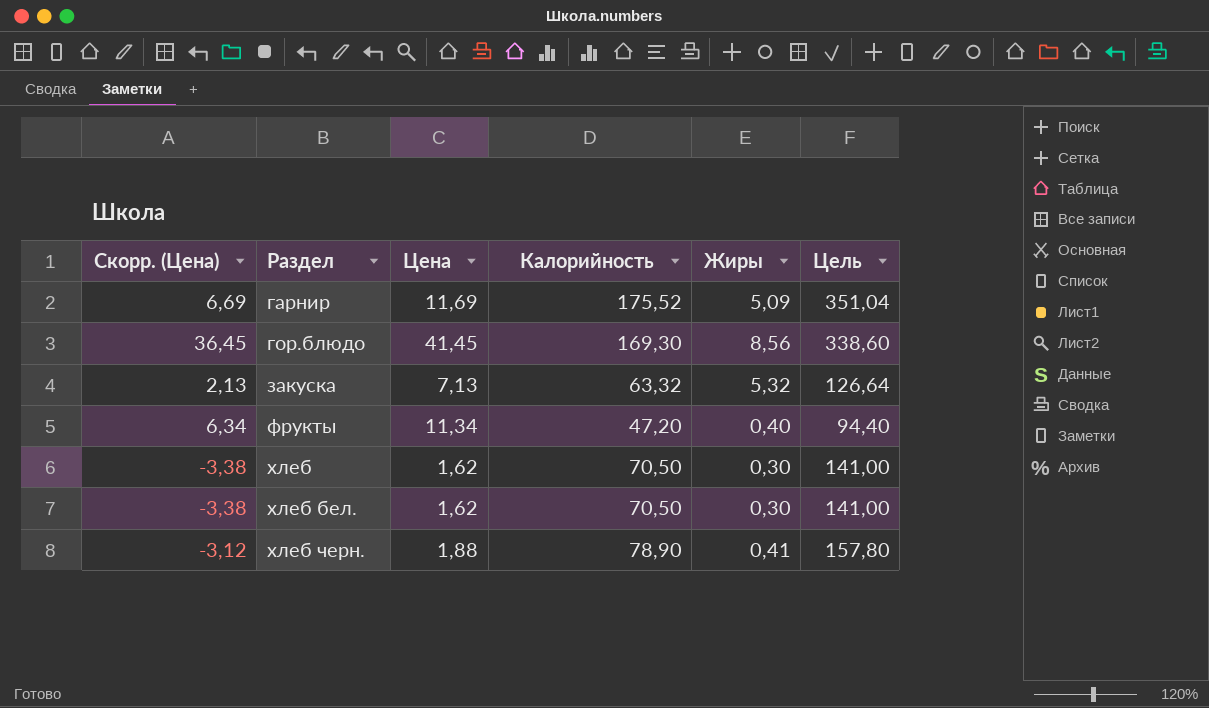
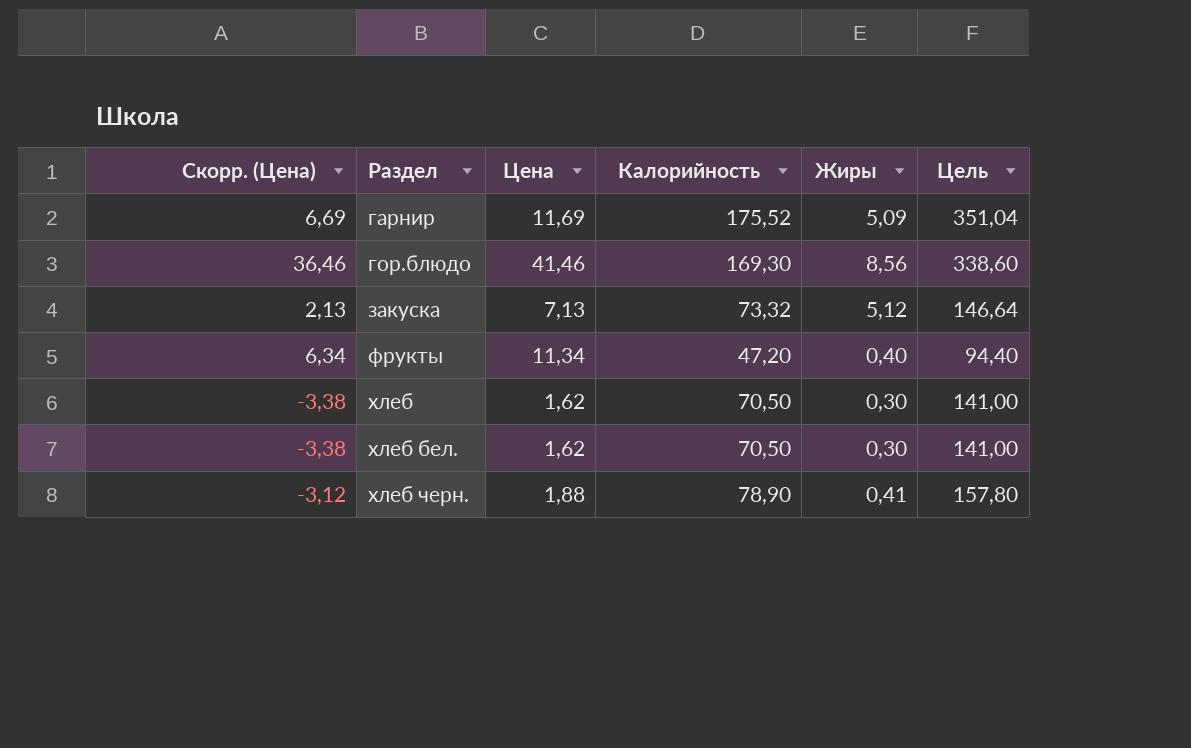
гор.блюдо | Скорр. (Цена): 36,45 -> 36,46
гор.блюдо | Цена: 41,45 -> 41,46
закуска | Калорийность: 63,32 -> 73,32
закуска | Жиры: 5,32 -> 5,12
закуска | Цель: 126,64 -> 146,64

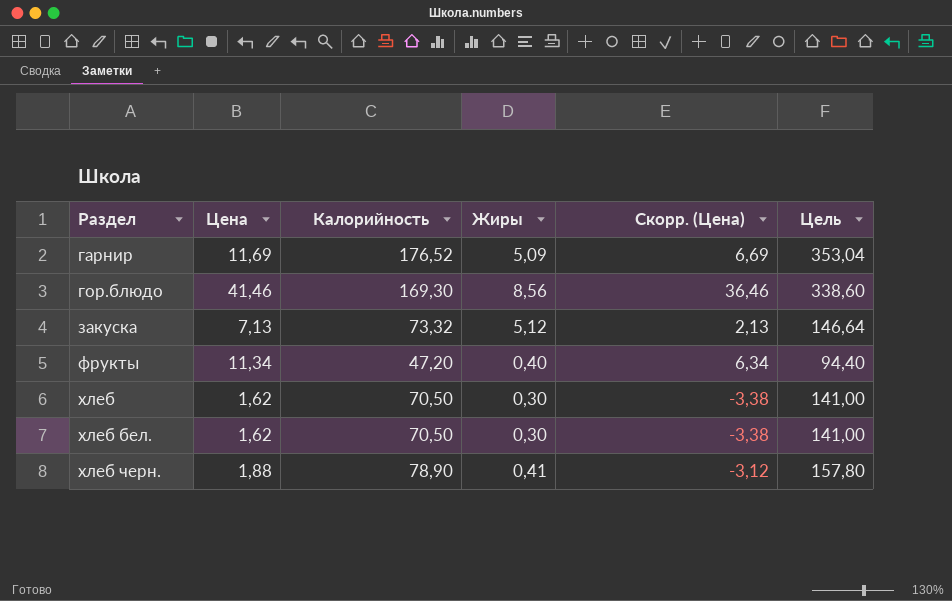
column Скорр. (Цена) | position: 1 -> 5
гарнир | Калорийность: 175,52 -> 176,52
гарнир | Цель: 351,04 -> 353,04

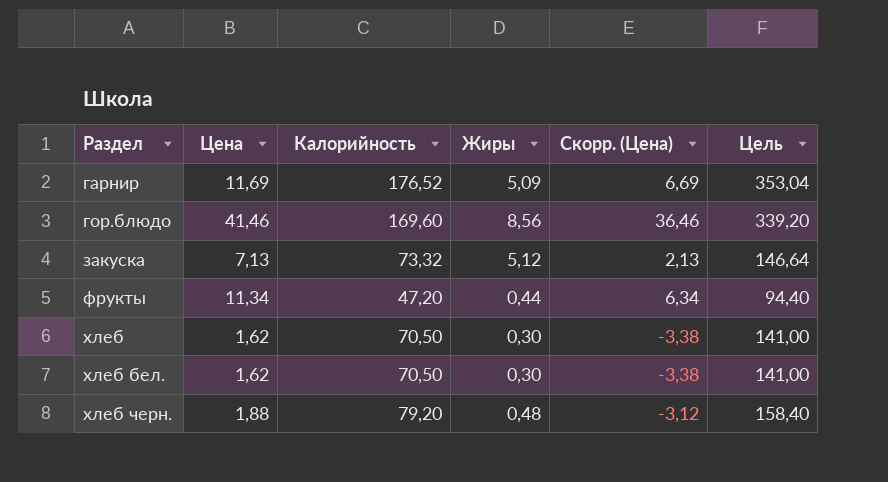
гор.блюдо | Калорийность: 169,30 -> 169,60
гор.блюдо | Цель: 338,60 -> 339,20
фрукты | Жиры: 0,40 -> 0,44
хлеб черн. | Калорийность: 78,90 -> 79,20
хлеб черн. | Жиры: 0,41 -> 0,48
хлеб черн. | Цель: 157,80 -> 158,40

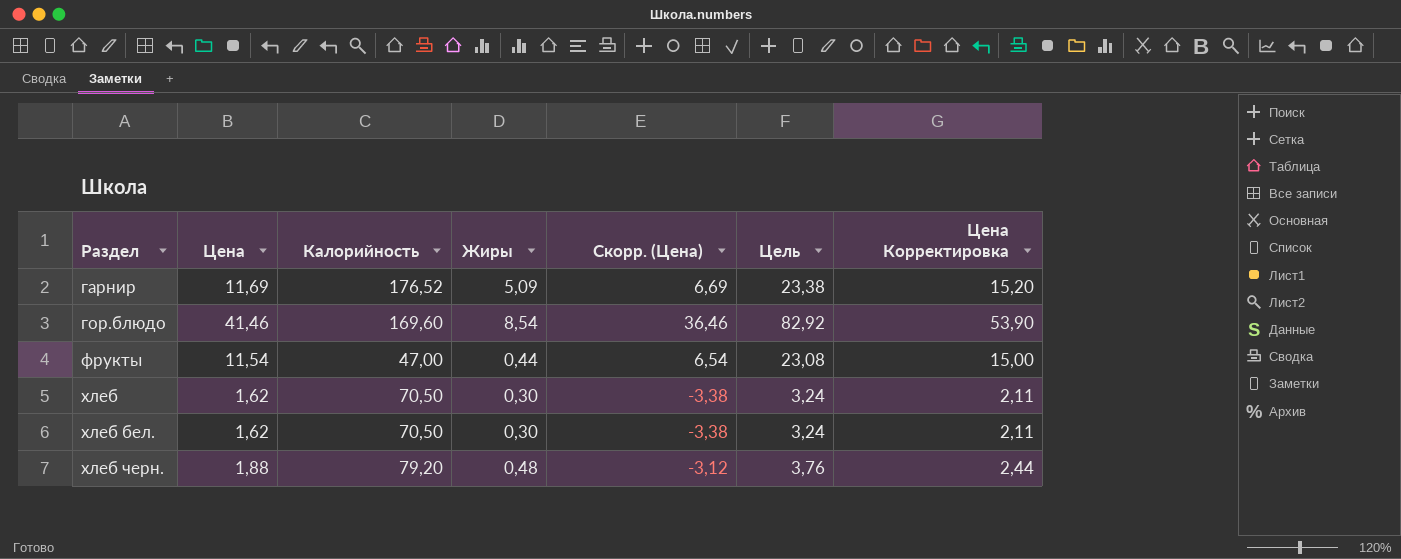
column Цель | formula: [Калорийность] * 2 -> [Цена] * 2
column Цена Корректировка | formula: none -> [Цена] * 1,3
row закуска: 7,13 | 73,32 | 5,12 | 2,13 | 146,64 -> none
гор.блюдо | Жиры: 8,56 -> 8,54
фрукты | Цена: 11,34 -> 11,54
фрукты | Калорийность: 47,20 -> 47,00
фрукты | Скорр. (Цена): 6,34 -> 6,54

